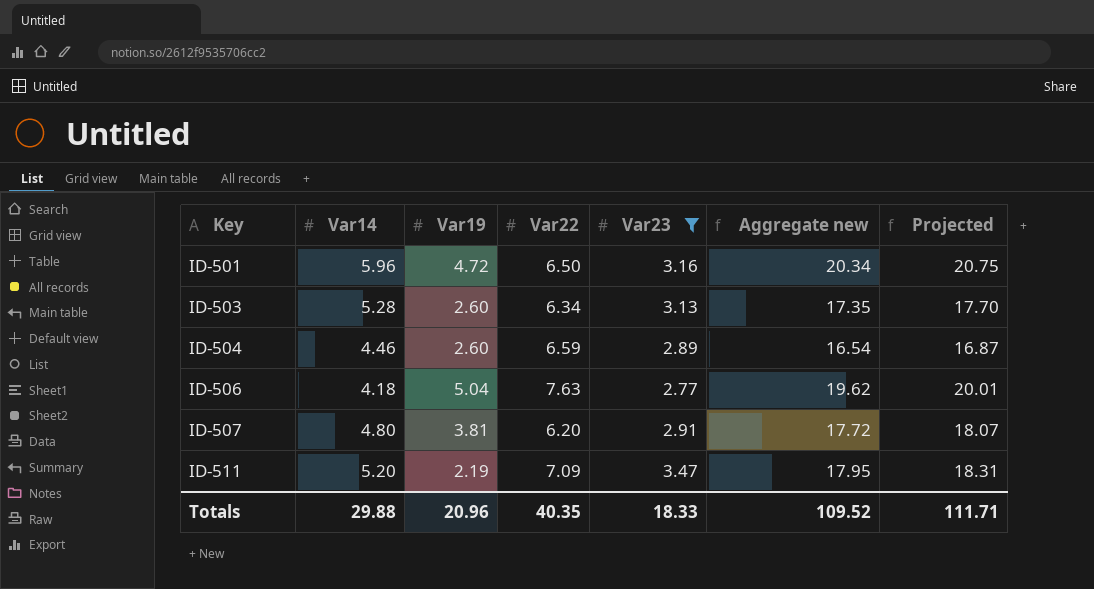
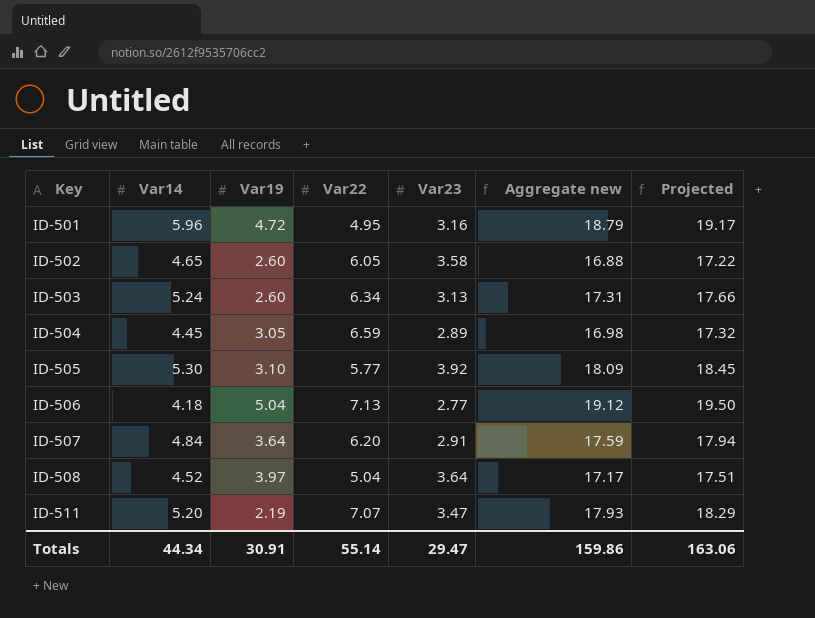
filter: Var23 <= 3.47 -> none
ID-501 | Var22: 6.50 -> 4.95
ID-501 | Aggregate new: 20.34 -> 18.79
ID-501 | Projected: 20.75 -> 19.17
ID-503 | Var14: 5.28 -> 5.24
ID-503 | Aggregate new: 17.35 -> 17.31
ID-503 | Projected: 17.70 -> 17.66
ID-504 | Var14: 4.46 -> 4.45
ID-504 | Var19: 2.60 -> 3.05
ID-504 | Aggregate new: 16.54 -> 16.98
ID-504 | Projected: 16.87 -> 17.32
ID-506 | Var22: 7.63 -> 7.13
ID-506 | Aggregate new: 19.62 -> 19.12
ID-506 | Projected: 20.01 -> 19.50
ID-507 | Var14: 4.80 -> 4.84
ID-507 | Var19: 3.81 -> 3.64
ID-507 | Aggregate new: 17.72 -> 17.59
ID-507 | Projected: 18.07 -> 17.94
ID-511 | Var22: 7.09 -> 7.07
ID-511 | Aggregate new: 17.95 -> 17.93
ID-511 | Projected: 18.31 -> 18.29
Totals | Var14: 29.88 -> 44.34
Totals | Var19: 20.96 -> 30.91
Totals | Var22: 40.35 -> 55.14
Totals | Var23: 18.33 -> 29.47
Totals | Aggregate new: 109.52 -> 159.86
Totals | Projected: 111.71 -> 163.06

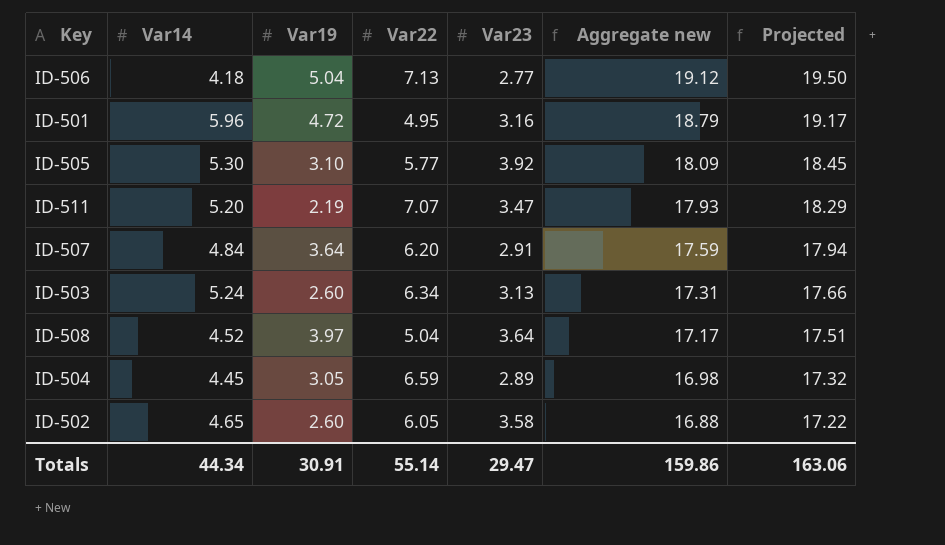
row order: Key ascending -> Aggregate new descending

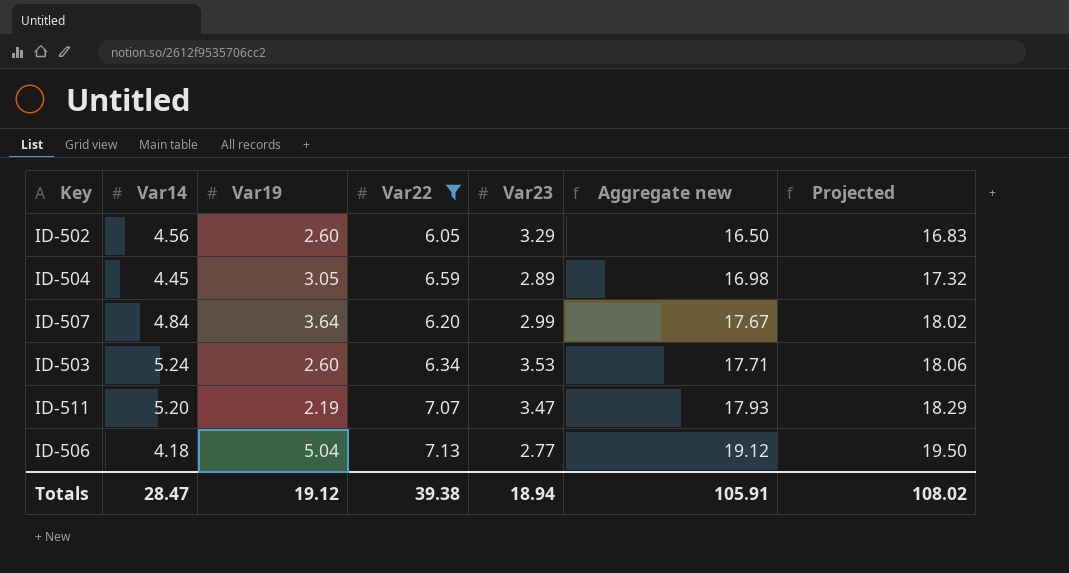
filter: none -> Var22 >= 6.05
row order: Aggregate new descending -> Aggregate new ascending
ID-502 | Var14: 4.65 -> 4.56
ID-502 | Var23: 3.58 -> 3.29
ID-502 | Aggregate new: 16.88 -> 16.50
ID-502 | Projected: 17.22 -> 16.83
ID-507 | Var23: 2.91 -> 2.99
ID-507 | Aggregate new: 17.59 -> 17.67
ID-507 | Projected: 17.94 -> 18.02
ID-503 | Var23: 3.13 -> 3.53
ID-503 | Aggregate new: 17.31 -> 17.71
ID-503 | Projected: 17.66 -> 18.06
Totals | Var14: 44.34 -> 28.47
Totals | Var19: 30.91 -> 19.12
Totals | Var22: 55.14 -> 39.38
Totals | Var23: 29.47 -> 18.94
Totals | Aggregate new: 159.86 -> 105.91
Totals | Projected: 163.06 -> 108.02

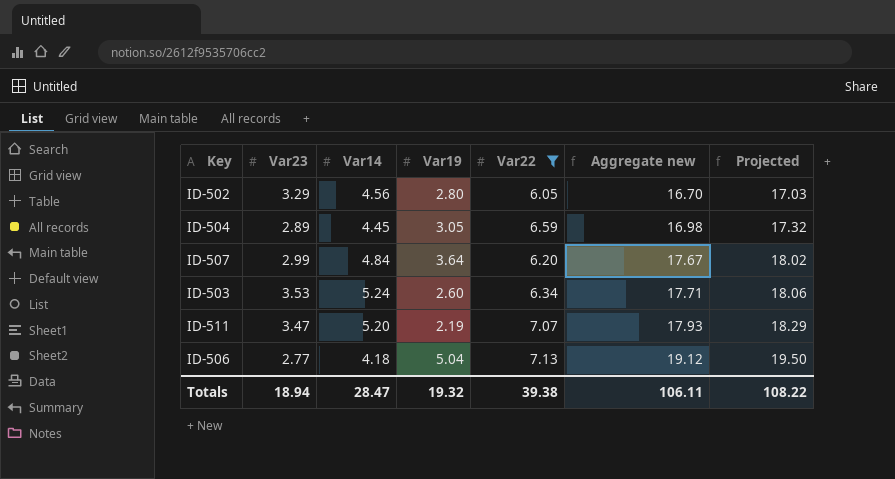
column Var23 | position: 5 -> 2
ID-502 | Var19: 2.60 -> 2.80
ID-502 | Aggregate new: 16.50 -> 16.70
ID-502 | Projected: 16.83 -> 17.03
Totals | Var19: 19.12 -> 19.32
Totals | Aggregate new: 105.91 -> 106.11
Totals | Projected: 108.02 -> 108.22

